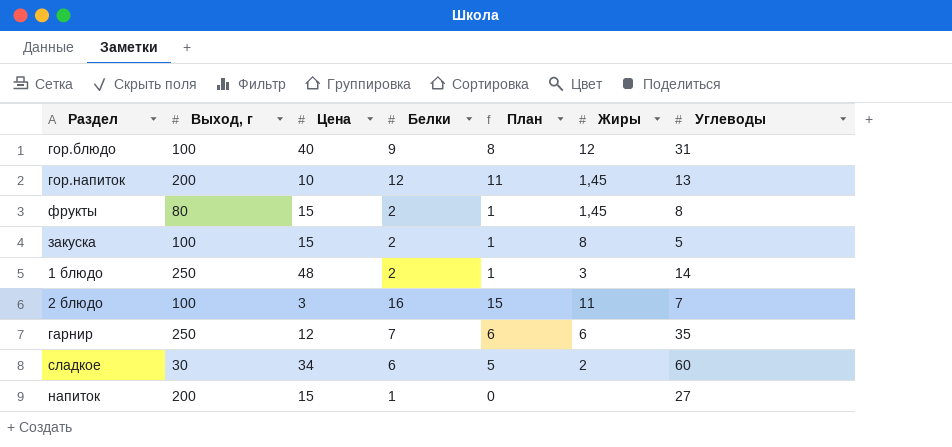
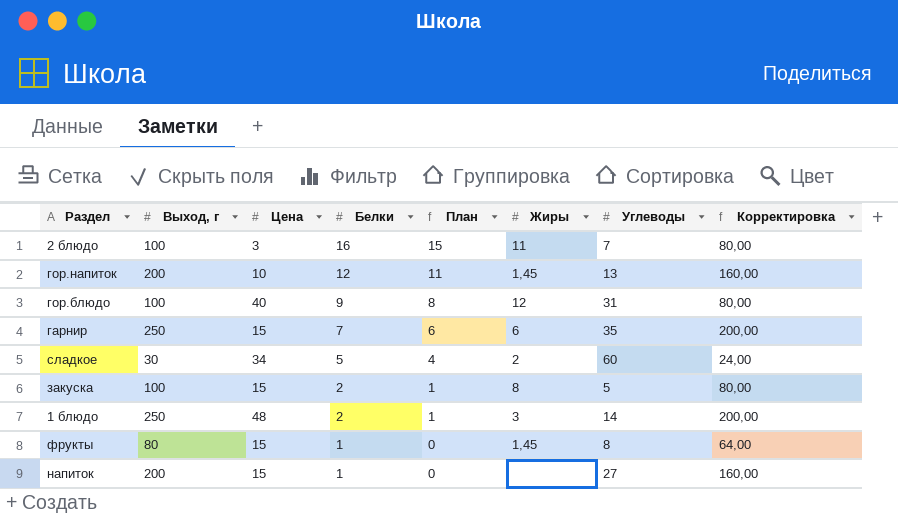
row order: none -> Белки descending
column Корректировка | formula: none -> [Выход, г] * 0,8
гарнир | Цена: 12 -> 15
сладкое | Белки: 6 -> 5
сладкое | План: 5 -> 4
фрукты | Белки: 2 -> 1
фрукты | План: 1 -> 0

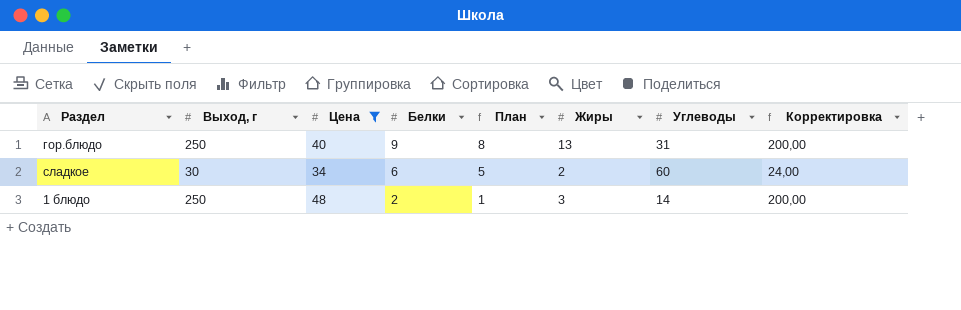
filter: none -> Цена >= 34
гор.блюдо | Выход, г: 100 -> 250
гор.блюдо | Жиры: 12 -> 13
гор.блюдо | Корректировка: 80,00 -> 200,00
сладкое | Белки: 5 -> 6
сладкое | План: 4 -> 5

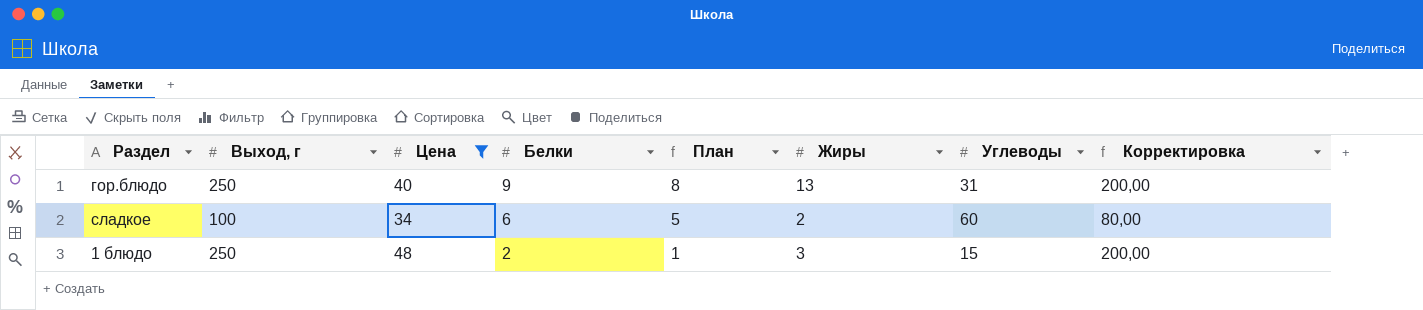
сладкое | Выход, г: 30 -> 100
сладкое | Корректировка: 24,00 -> 80,00
1 блюдо | Углеводы: 14 -> 15

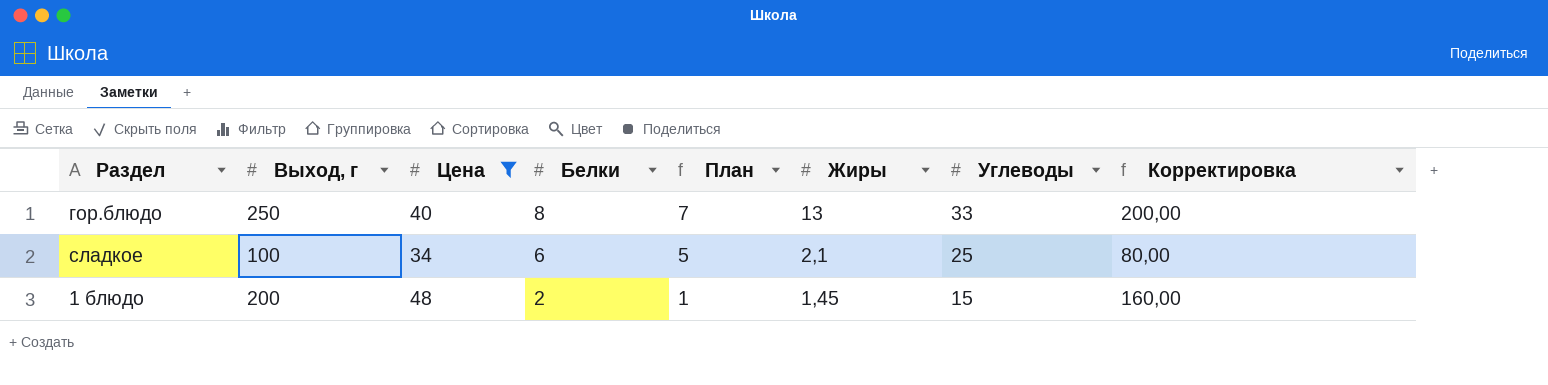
гор.блюдо | Белки: 9 -> 8
гор.блюдо | План: 8 -> 7
гор.блюдо | Углеводы: 31 -> 33
сладкое | Жиры: 2 -> 2,1
сладкое | Углеводы: 60 -> 25
1 блюдо | Выход, г: 250 -> 200
1 блюдо | Жиры: 3 -> 1,45
1 блюдо | Корректировка: 200,00 -> 160,00

